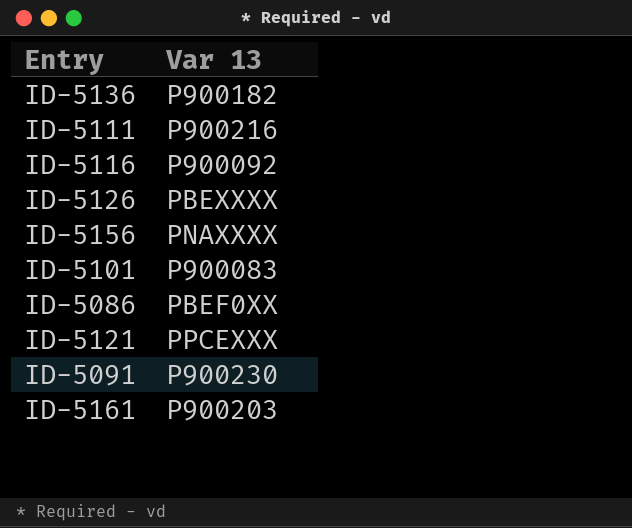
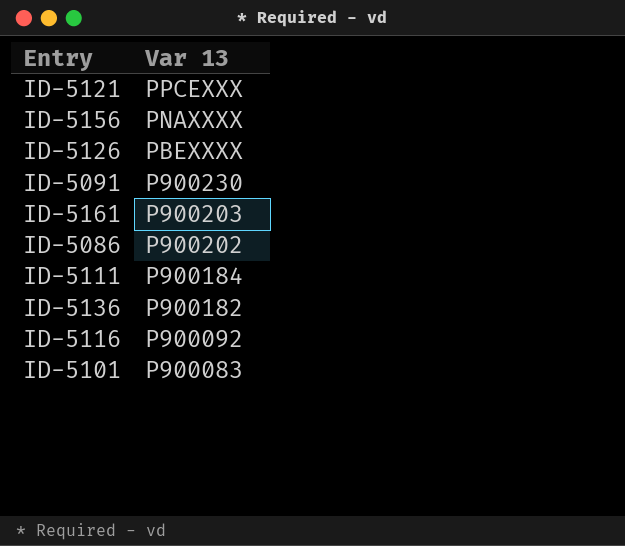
row order: none -> Var 13 descending
ID-5086 | Var 13: PBEF0XX -> P900202
ID-5111 | Var 13: P900216 -> P900184

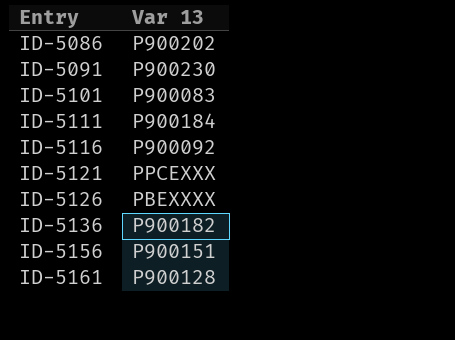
row order: Var 13 descending -> Entry ascending
ID-5156 | Var 13: PNAXXXX -> P900151
ID-5161 | Var 13: P900203 -> P900128

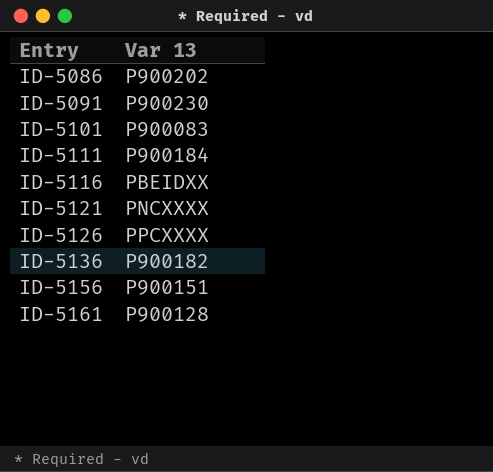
ID-5116 | Var 13: P900092 -> PBEIDXX
ID-5121 | Var 13: PPCEXXX -> PNCXXXX
ID-5126 | Var 13: PBEXXXX -> PPCXXXX

